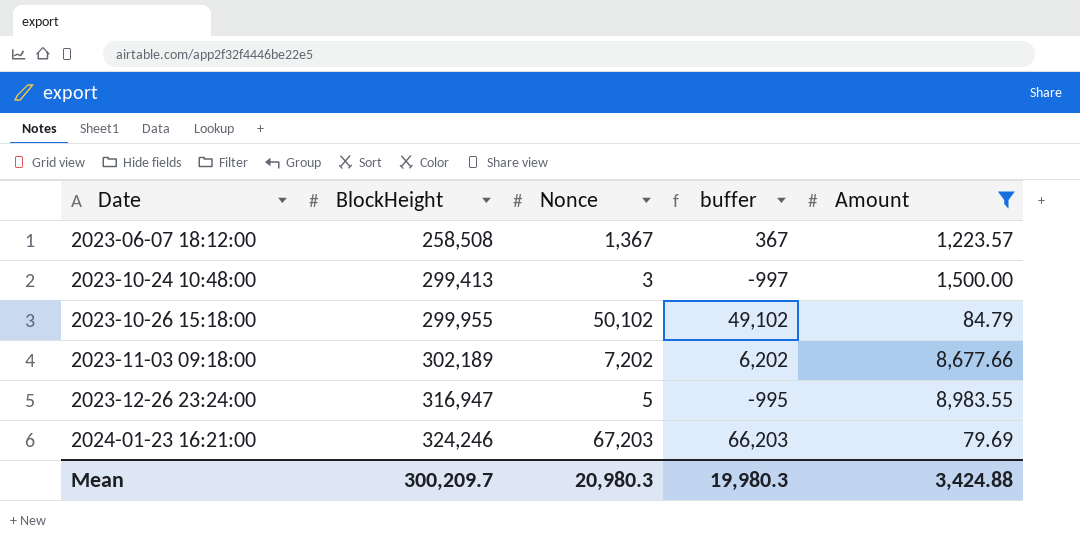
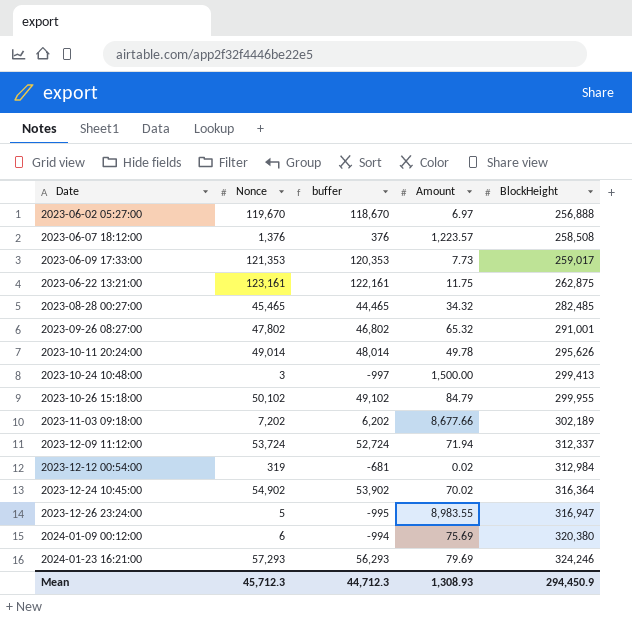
filter: Amount >= 79.69 -> none
column BlockHeight | position: 2 -> 5
2023-06-07 18:12:00 | Nonce: 1,367 -> 1,376
2023-06-07 18:12:00 | buffer: 367 -> 376
2024-01-23 16:21:00 | Nonce: 67,203 -> 57,293
2024-01-23 16:21:00 | buffer: 66,203 -> 56,293
Mean | Nonce: 20,980.3 -> 45,712.3
Mean | buffer: 19,980.3 -> 44,712.3
Mean | Amount: 3,424.88 -> 1,308.93
Mean | BlockHeight: 300,209.7 -> 294,450.9

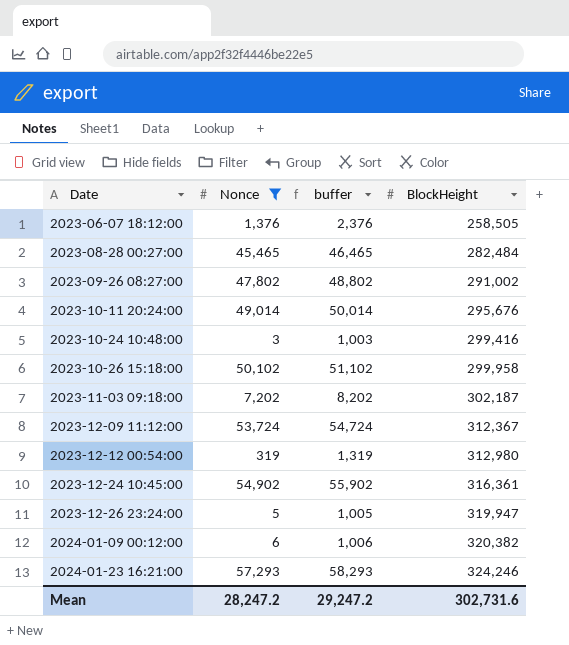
filter: none -> Nonce <= 57,293
column Amount | position: 4 -> none
column buffer | formula: [Nonce] - 1000 -> [Nonce] + 1000
2023-06-07 18:12:00 | BlockHeight: 258,508 -> 258,505
2023-08-28 00:27:00 | BlockHeight: 282,485 -> 282,484
2023-09-26 08:27:00 | BlockHeight: 291,001 -> 291,002
2023-10-11 20:24:00 | BlockHeight: 295,626 -> 295,676
2023-10-24 10:48:00 | BlockHeight: 299,413 -> 299,416
2023-10-26 15:18:00 | BlockHeight: 299,955 -> 299,958
2023-11-03 09:18:00 | BlockHeight: 302,189 -> 302,187
2023-12-09 11:12:00 | BlockHeight: 312,337 -> 312,367
2023-12-12 00:54:00 | BlockHeight: 312,984 -> 312,980
2023-12-24 10:45:00 | BlockHeight: 316,364 -> 316,361
2023-12-26 23:24:00 | BlockHeight: 316,947 -> 319,947
2024-01-09 00:12:00 | BlockHeight: 320,380 -> 320,382
Mean | Nonce: 45,712.3 -> 28,247.2
Mean | buffer: 44,712.3 -> 29,247.2
Mean | BlockHeight: 294,450.9 -> 302,731.6

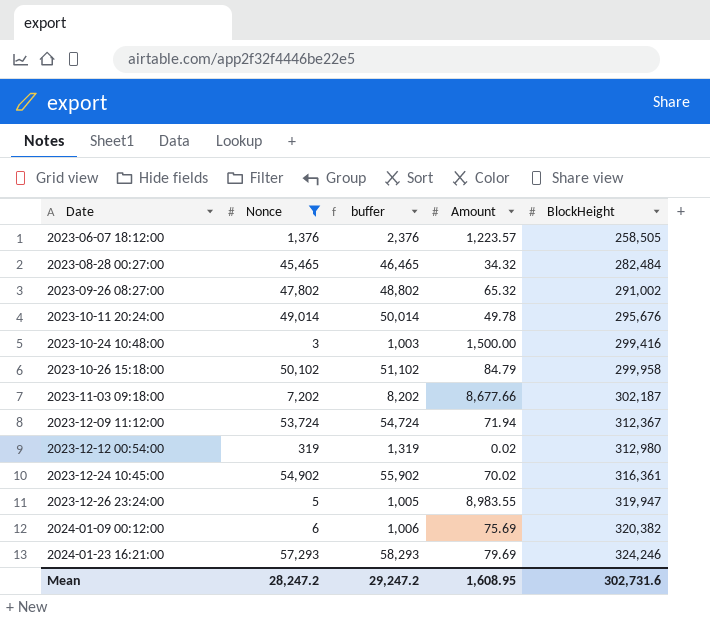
column Amount | position: none -> 4

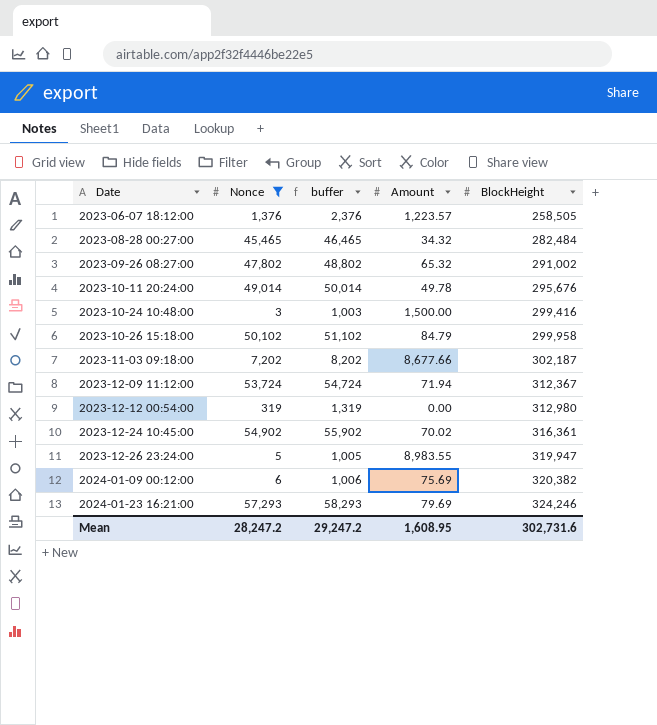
2023-12-12 00:54:00 | Amount: 0.02 -> 0.00

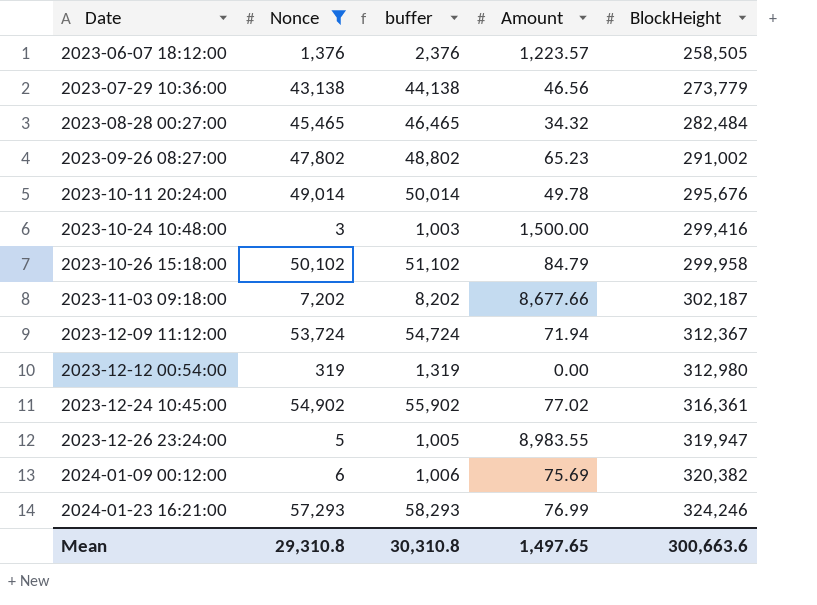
row 2023-07-29 10:36:00: none -> 43,138 | 44,138 | 46.56 | 273,779
2023-09-26 08:27:00 | Amount: 65.32 -> 65.23
2023-12-24 10:45:00 | Amount: 70.02 -> 77.02
2024-01-23 16:21:00 | Amount: 79.69 -> 76.99
Mean | Nonce: 28,247.2 -> 29,310.8
Mean | buffer: 29,247.2 -> 30,310.8
Mean | Amount: 1,608.95 -> 1,497.65
Mean | BlockHeight: 302,731.6 -> 300,663.6

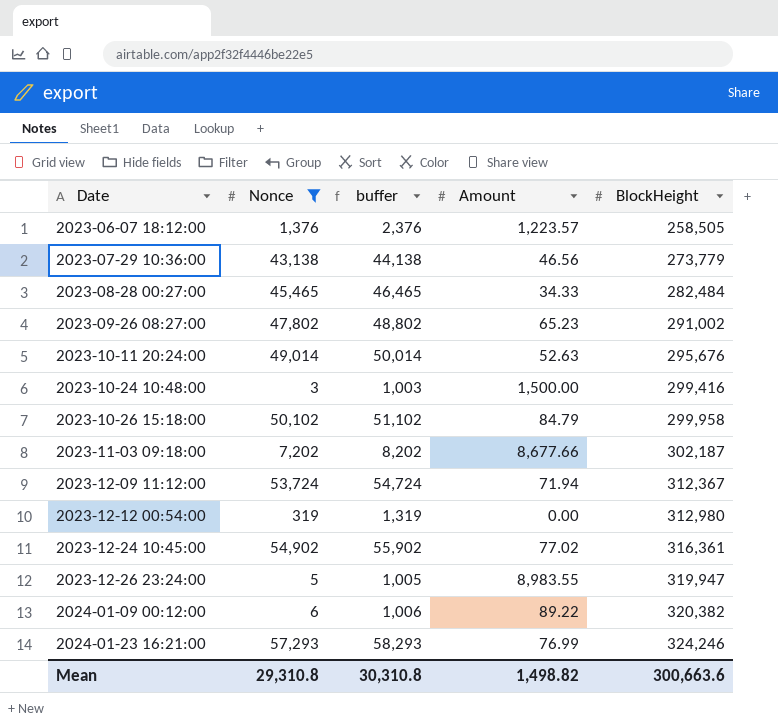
2023-08-28 00:27:00 | Amount: 34.32 -> 34.33
2023-10-11 20:24:00 | Amount: 49.78 -> 52.63
2024-01-09 00:12:00 | Amount: 75.69 -> 89.22
Mean | Amount: 1,497.65 -> 1,498.82

